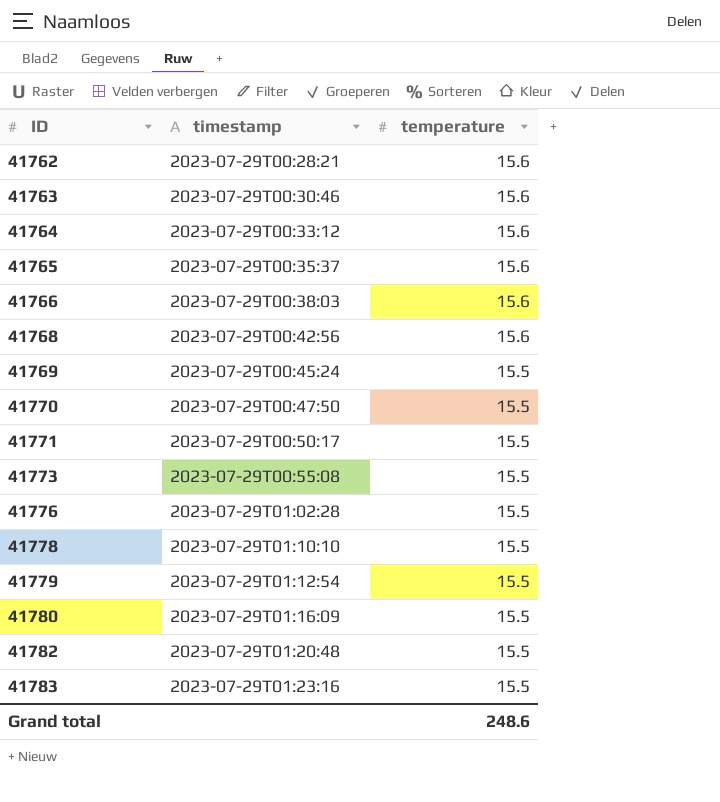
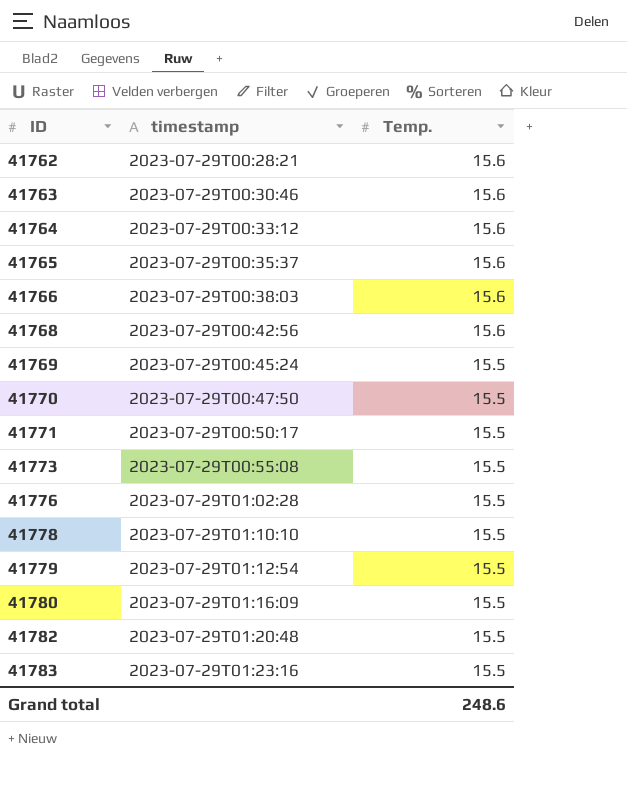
column name: temperature -> Temp.

